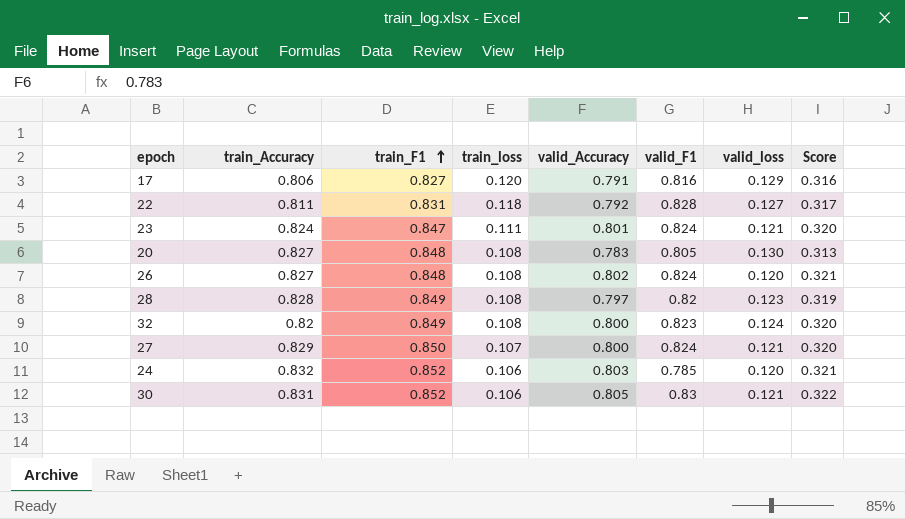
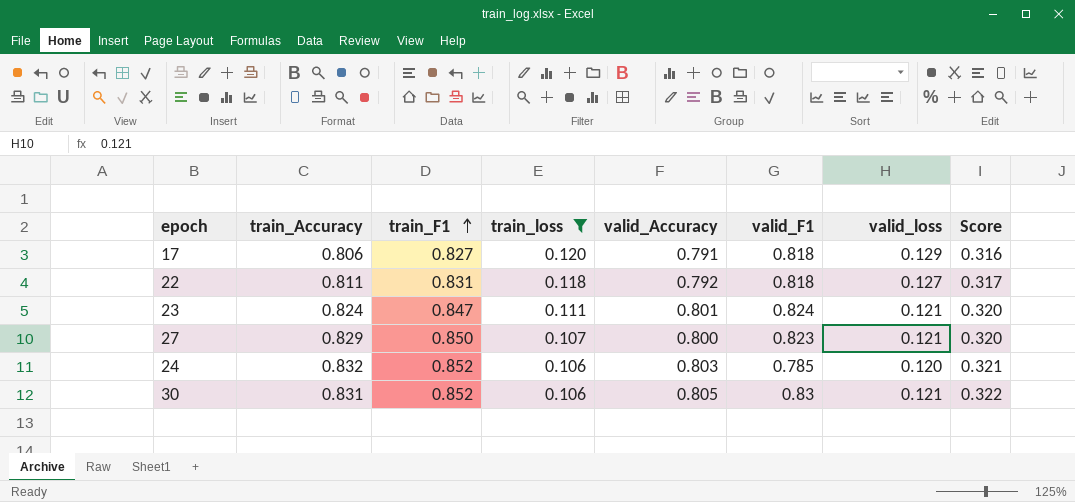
filter: none -> train_loss != 0.108
17 | valid_F1: 0.816 -> 0.818
22 | valid_F1: 0.828 -> 0.818
27 | valid_F1: 0.824 -> 0.823

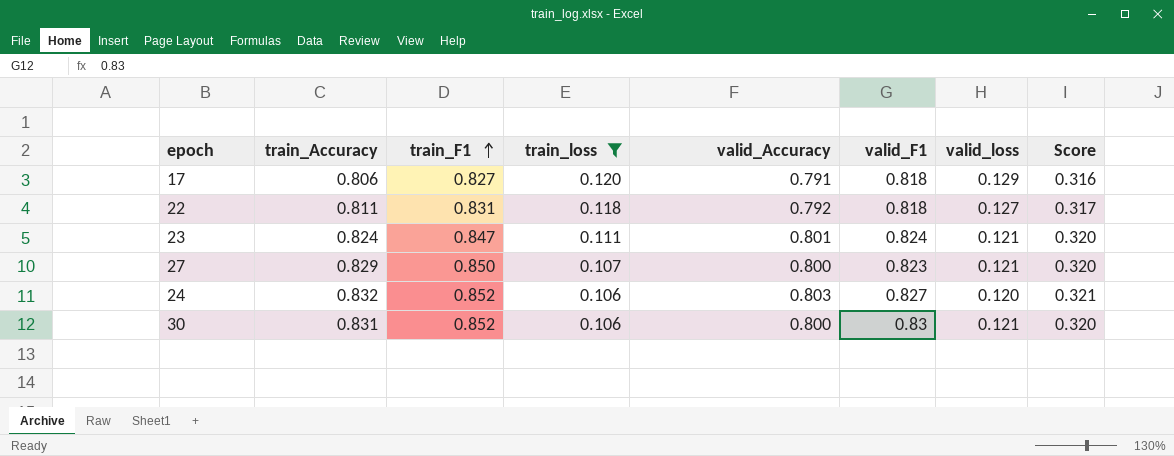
24 | valid_F1: 0.785 -> 0.827
30 | valid_Accuracy: 0.805 -> 0.800
30 | Score: 0.322 -> 0.320

